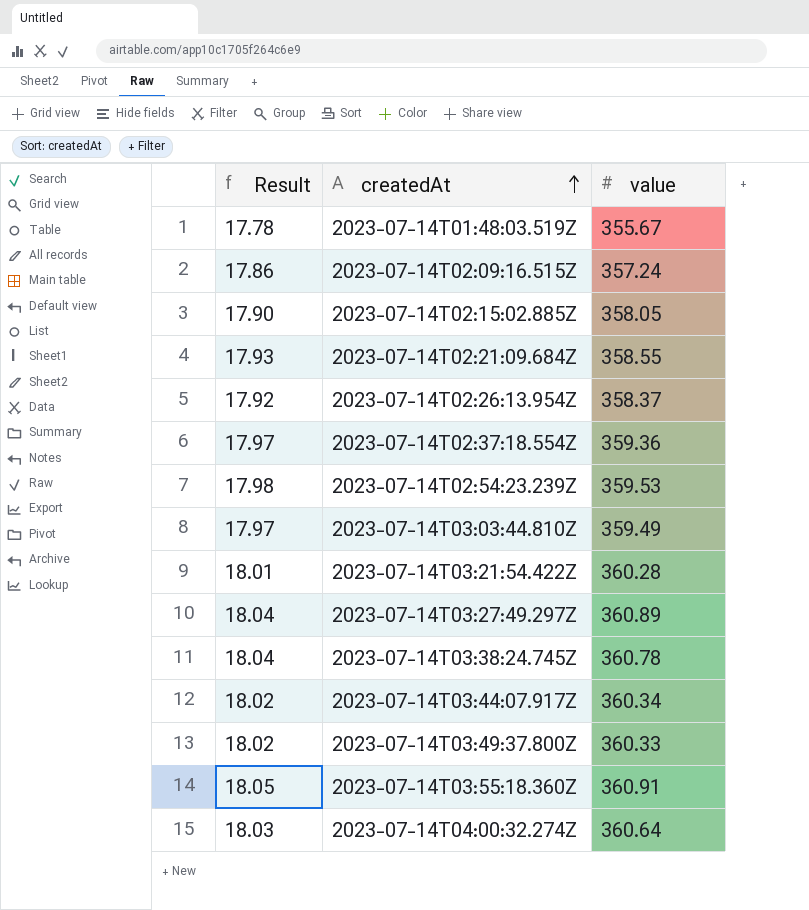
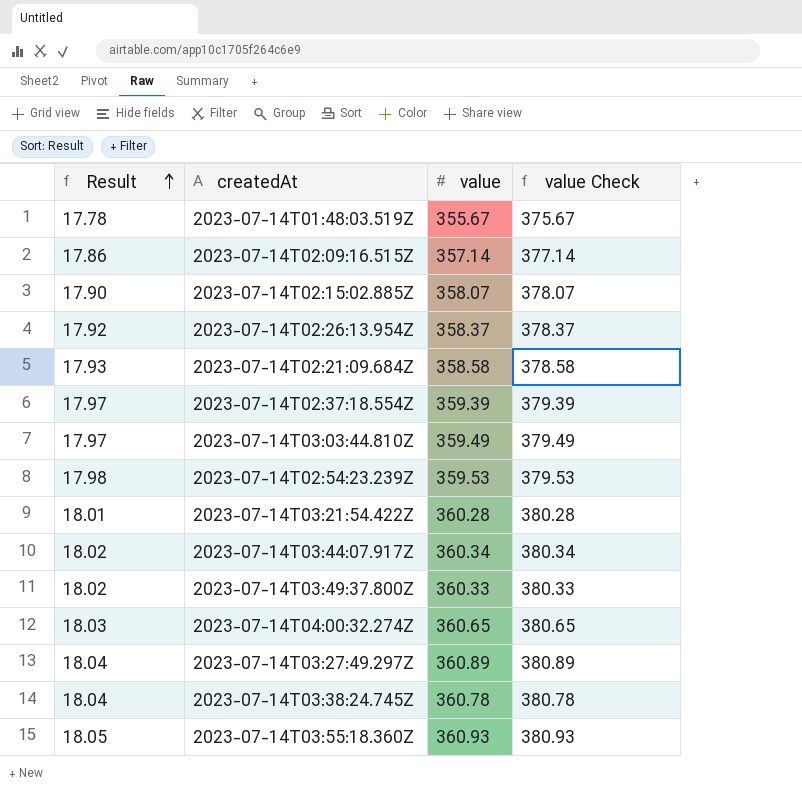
row order: createdAt ascending -> Result ascending
column value Check | formula: none -> [value] + 20
2023-07-14T02:09:16.515Z | value: 357.24 -> 357.14
2023-07-14T02:15:02.885Z | value: 358.05 -> 358.07
2023-07-14T02:21:09.684Z | value: 358.55 -> 358.58
2023-07-14T02:37:18.554Z | value: 359.36 -> 359.39
2023-07-14T04:00:32.274Z | value: 360.64 -> 360.65
2023-07-14T03:55:18.360Z | value: 360.91 -> 360.93

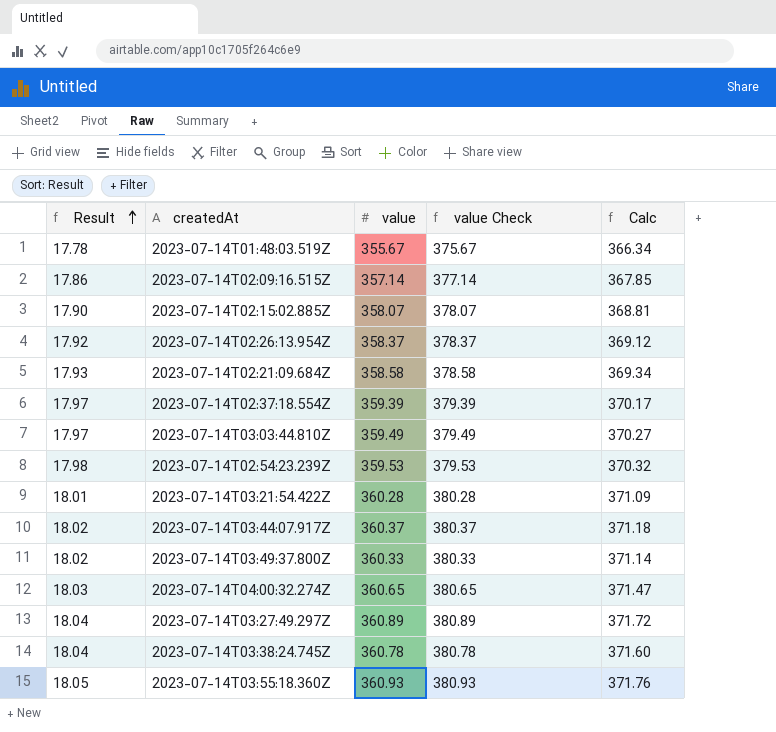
column Calc | formula: none -> [value] * 1.03
2023-07-14T03:44:07.917Z | value: 360.34 -> 360.37
2023-07-14T03:44:07.917Z | value Check: 380.34 -> 380.37

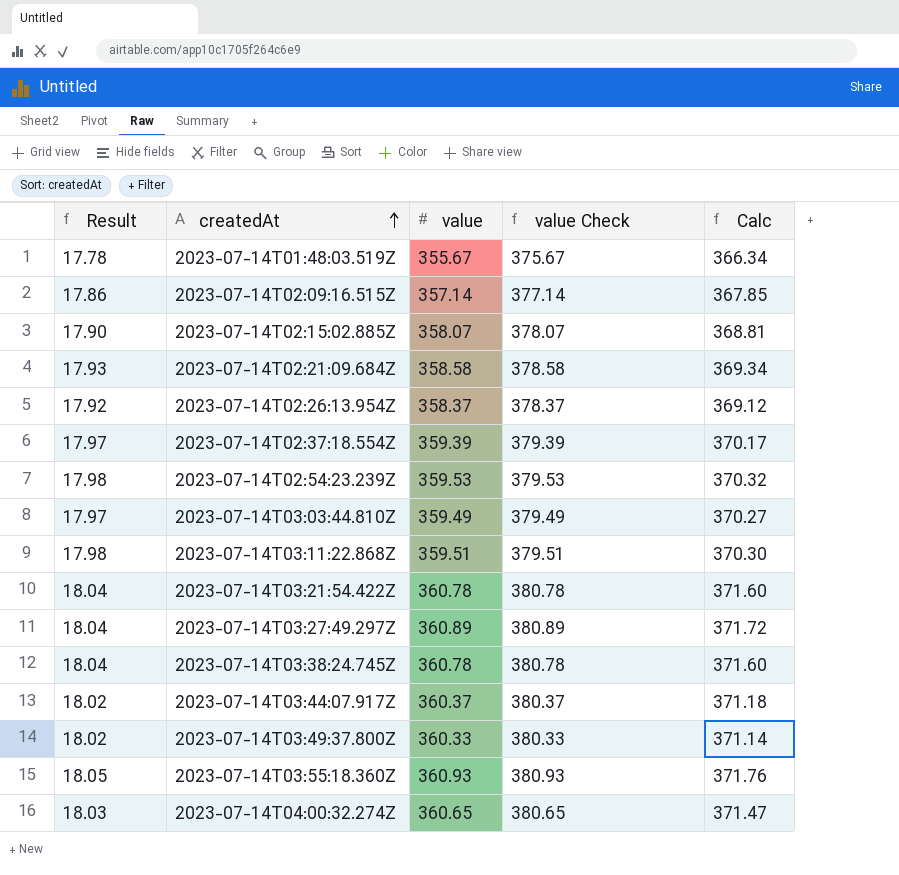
row order: Result ascending -> createdAt ascending
row 2023-07-14T03:11:22.868Z: none -> 17.98 | 359.51 | 379.51 | 370.30
2023-07-14T03:21:54.422Z | Result: 18.01 -> 18.04
2023-07-14T03:21:54.422Z | value: 360.28 -> 360.78
2023-07-14T03:21:54.422Z | value Check: 380.28 -> 380.78
2023-07-14T03:21:54.422Z | Calc: 371.09 -> 371.60

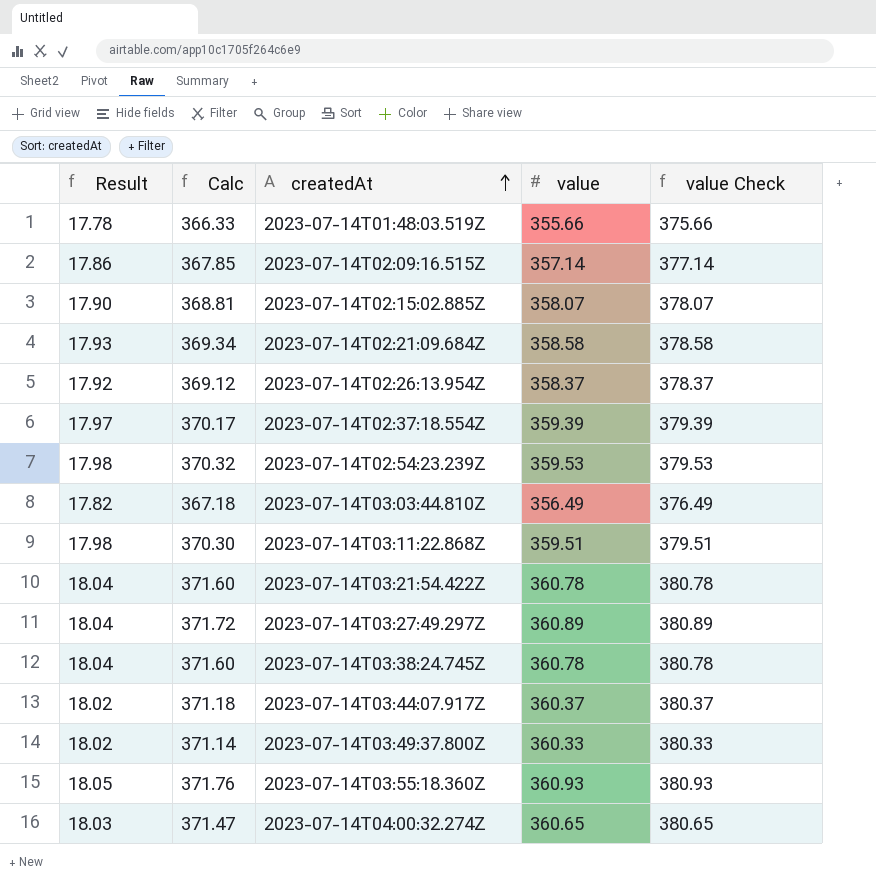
column Calc | position: 5 -> 2
2023-07-14T01:48:03.519Z | Calc: 366.34 -> 366.33
2023-07-14T01:48:03.519Z | value: 355.67 -> 355.66
2023-07-14T01:48:03.519Z | value Check: 375.67 -> 375.66
2023-07-14T03:03:44.810Z | Result: 17.97 -> 17.82
2023-07-14T03:03:44.810Z | Calc: 370.27 -> 367.18
2023-07-14T03:03:44.810Z | value: 359.49 -> 356.49
2023-07-14T03:03:44.810Z | value Check: 379.49 -> 376.49

